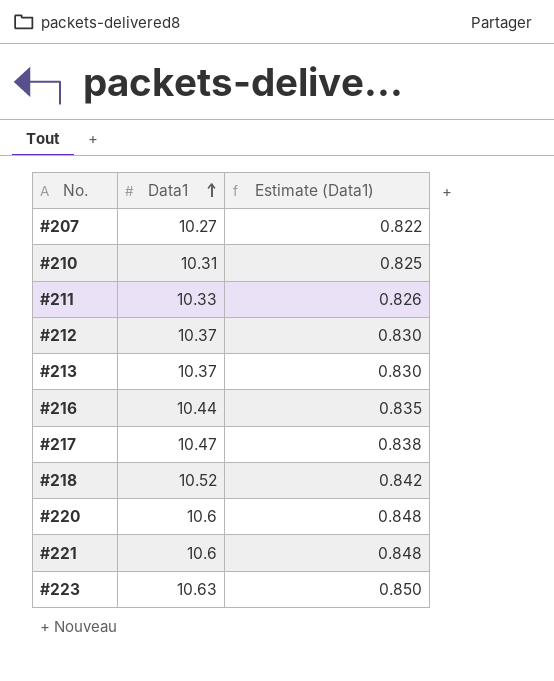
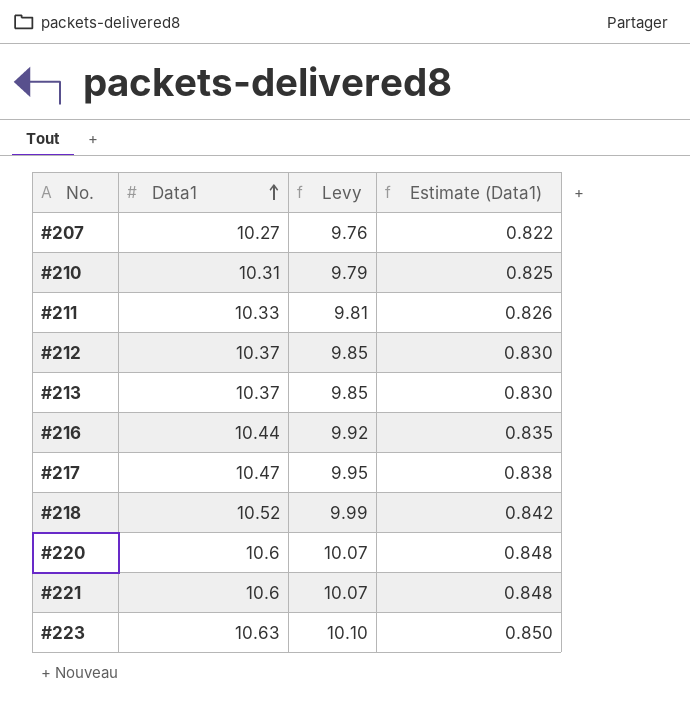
column Levy | formula: none -> [Data1] * 0.95

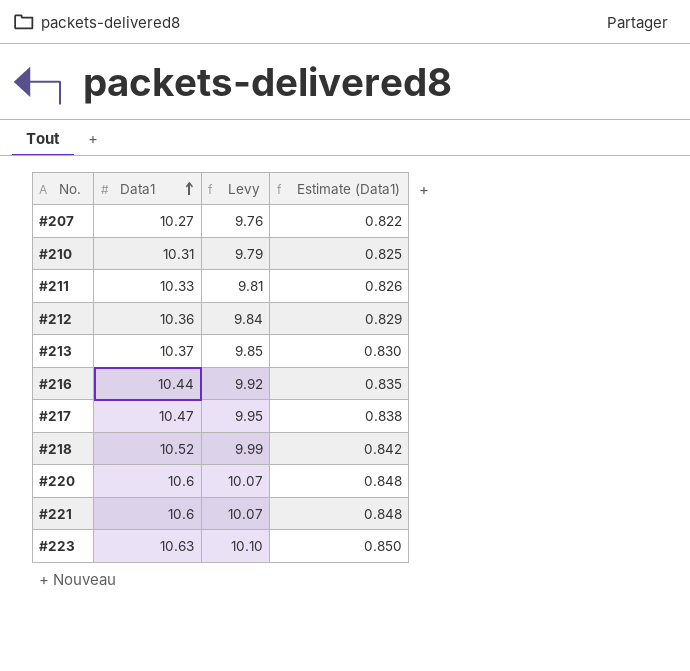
#212 | Data1: 10.37 -> 10.36
#212 | Levy: 9.85 -> 9.84
#212 | Estimate (Data1): 0.830 -> 0.829

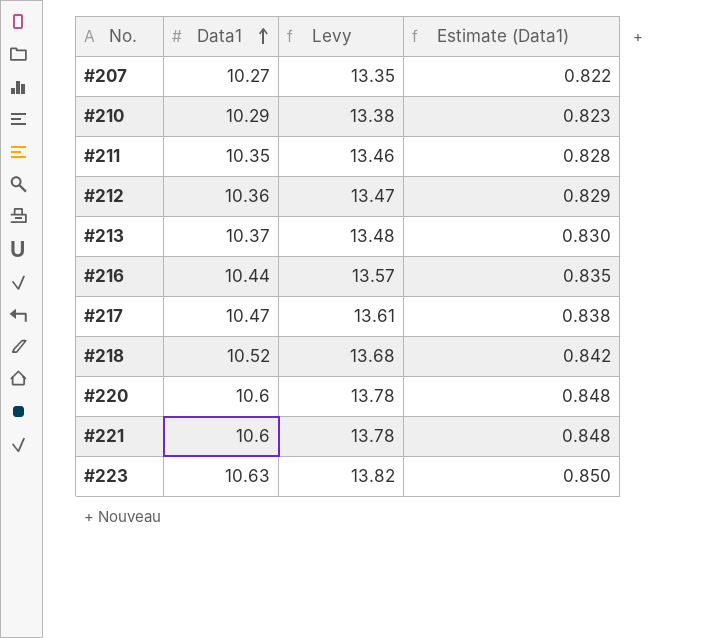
column Levy | formula: [Data1] * 0.95 -> [Data1] * 1.3
#210 | Data1: 10.31 -> 10.29
#210 | Estimate (Data1): 0.825 -> 0.823
#211 | Data1: 10.33 -> 10.35
#211 | Estimate (Data1): 0.826 -> 0.828

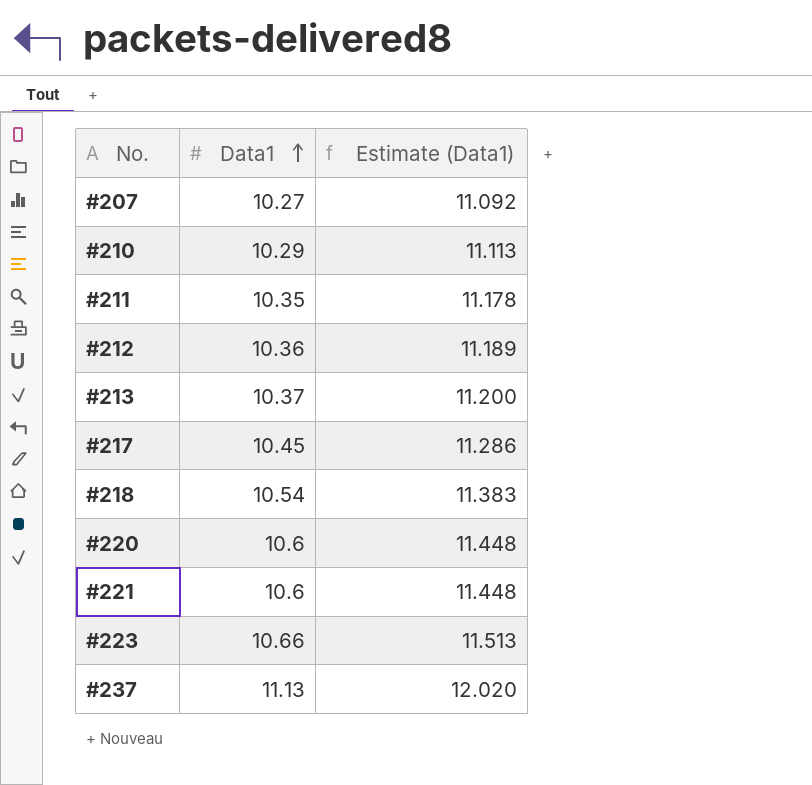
column Levy | formula: [Data1] * 1.3 -> none
column Estimate (Data1) | formula: [Data1] * 0.08 -> [Data1] * 1.08
row #216: 10.44 | 13.57 | 0.835 -> none
#217 | Data1: 10.47 -> 10.45
#218 | Data1: 10.52 -> 10.54
#223 | Data1: 10.63 -> 10.66
row #237: none -> 11.13 | 12.020

